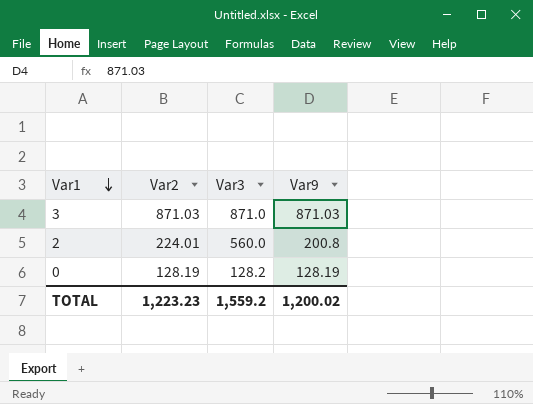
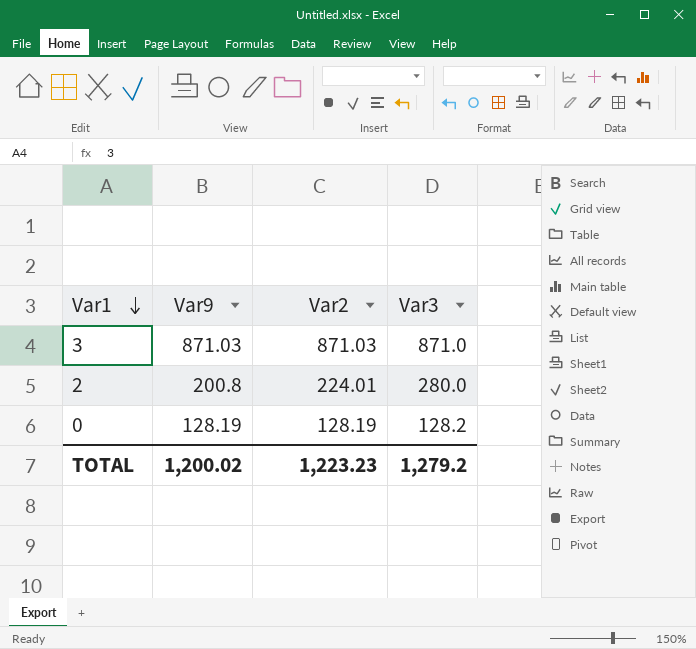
column Var9 | position: 4 -> 2
2 | Var3: 560.0 -> 280.0
TOTAL | Var3: 1,559.2 -> 1,279.2

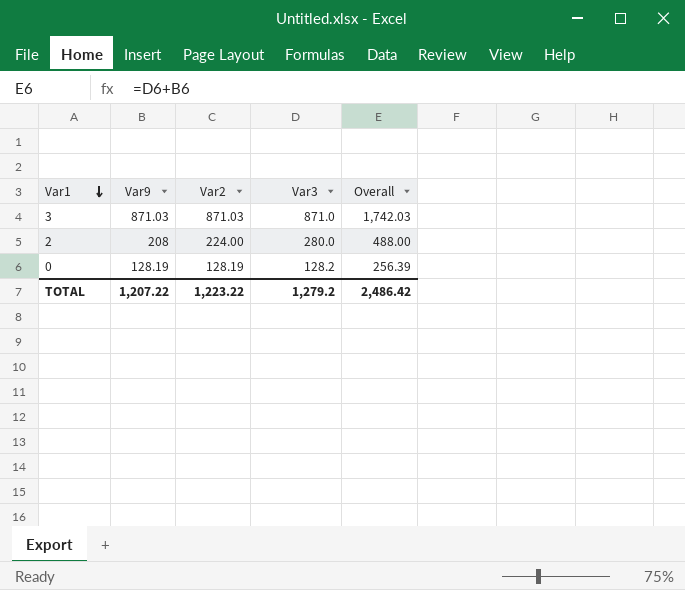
column Overall | formula: none -> [Var9] + [Var3]
2 | Var9: 200.8 -> 208
2 | Var2: 224.01 -> 224.00
TOTAL | Var9: 1,200.02 -> 1,207.22
TOTAL | Var2: 1,223.23 -> 1,223.22

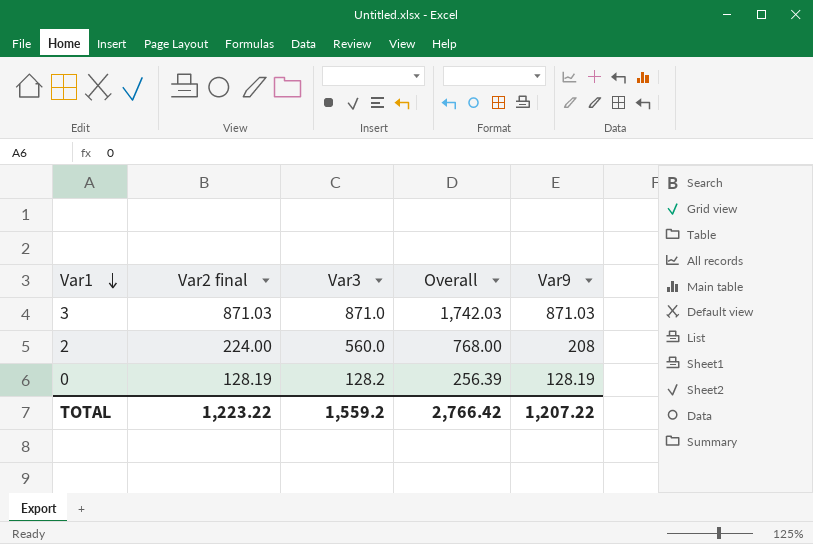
column name: Var2 -> Var2 final
column Var9 | position: 2 -> 5
2 | Var3: 280.0 -> 560.0
2 | Overall: 488.00 -> 768.00
TOTAL | Var3: 1,279.2 -> 1,559.2
TOTAL | Overall: 2,486.42 -> 2,766.42

